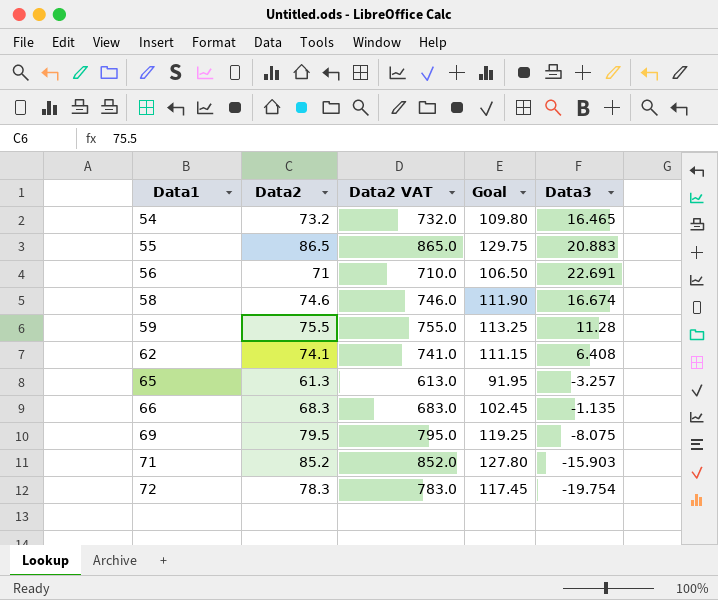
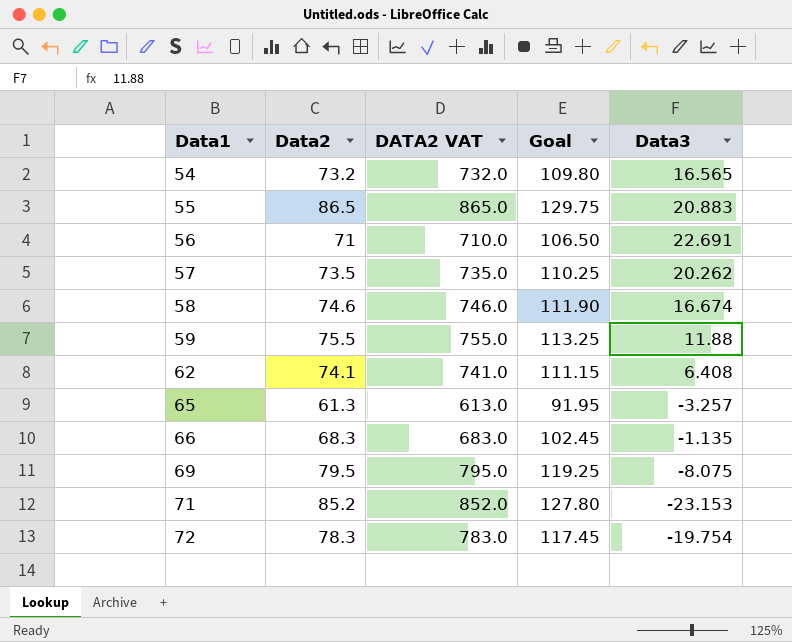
column name: Data2 VAT -> DATA2 VAT
54 | Data3: 16.465 -> 16.565
row 57: none -> 73.5 | 735.0 | 110.25 | 20.262
59 | Data3: 11.28 -> 11.88
71 | Data3: -15.903 -> -23.153

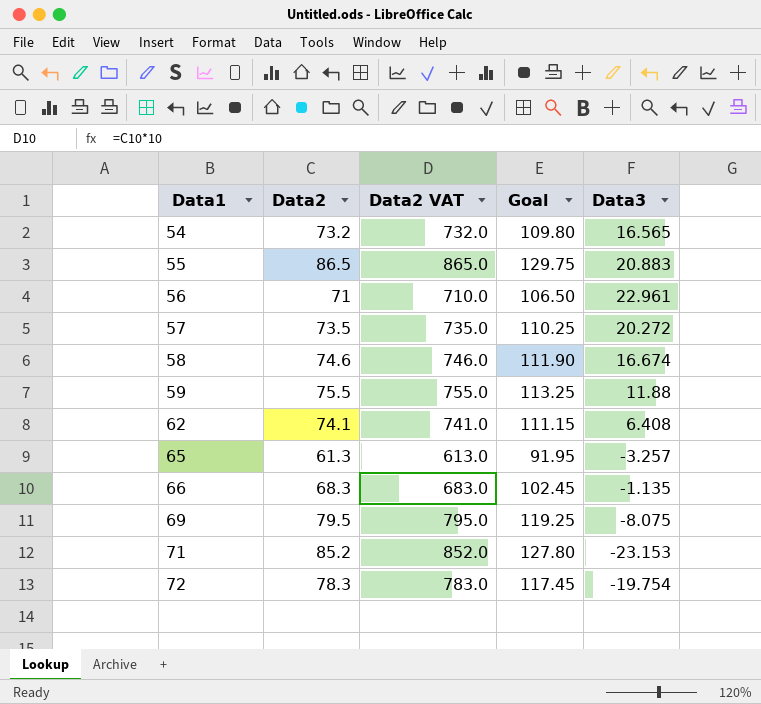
column name: DATA2 VAT -> Data2 VAT
56 | Data3: 22.691 -> 22.961
57 | Data3: 20.262 -> 20.272

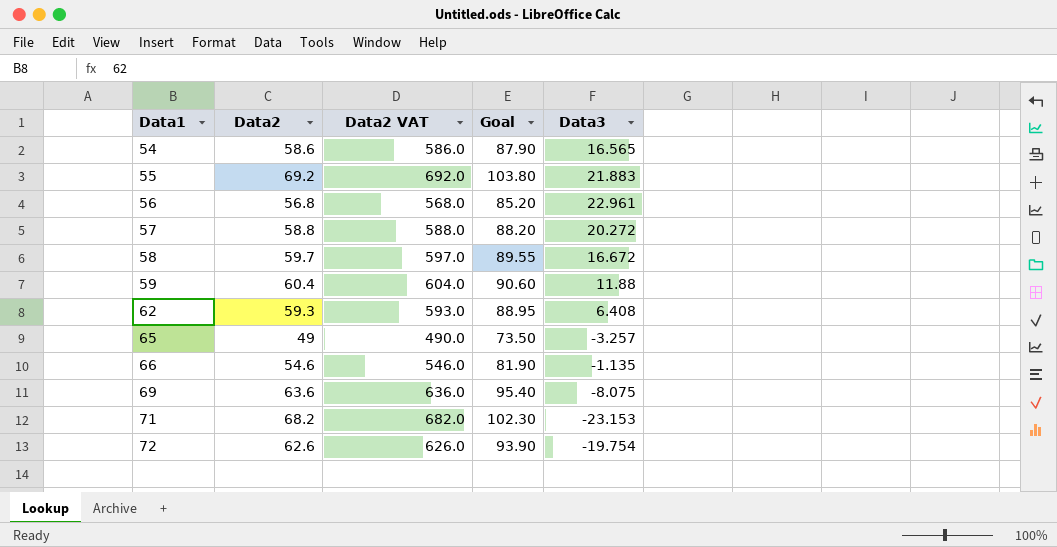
54 | Data2: 73.2 -> 58.6
54 | Data2 VAT: 732.0 -> 586.0
54 | Goal: 109.80 -> 87.90
55 | Data2: 86.5 -> 69.2
55 | Data2 VAT: 865.0 -> 692.0
55 | Goal: 129.75 -> 103.80
55 | Data3: 20.883 -> 21.883
56 | Data2: 71 -> 56.8
56 | Data2 VAT: 710.0 -> 568.0
56 | Goal: 106.50 -> 85.20
57 | Data2: 73.5 -> 58.8
57 | Data2 VAT: 735.0 -> 588.0
57 | Goal: 110.25 -> 88.20
58 | Data2: 74.6 -> 59.7
58 | Data2 VAT: 746.0 -> 597.0
58 | Goal: 111.90 -> 89.55
58 | Data3: 16.674 -> 16.672
59 | Data2: 75.5 -> 60.4
59 | Data2 VAT: 755.0 -> 604.0
59 | Goal: 113.25 -> 90.60
62 | Data2: 74.1 -> 59.3
62 | Data2 VAT: 741.0 -> 593.0
62 | Goal: 111.15 -> 88.95
65 | Data2: 61.3 -> 49
65 | Data2 VAT: 613.0 -> 490.0
65 | Goal: 91.95 -> 73.50
66 | Data2: 68.3 -> 54.6
66 | Data2 VAT: 683.0 -> 546.0
66 | Goal: 102.45 -> 81.90
69 | Data2: 79.5 -> 63.6
69 | Data2 VAT: 795.0 -> 636.0
69 | Goal: 119.25 -> 95.40
71 | Data2: 85.2 -> 68.2
71 | Data2 VAT: 852.0 -> 682.0
71 | Goal: 127.80 -> 102.30
72 | Data2: 78.3 -> 62.6
72 | Data2 VAT: 783.0 -> 626.0
72 | Goal: 117.45 -> 93.90

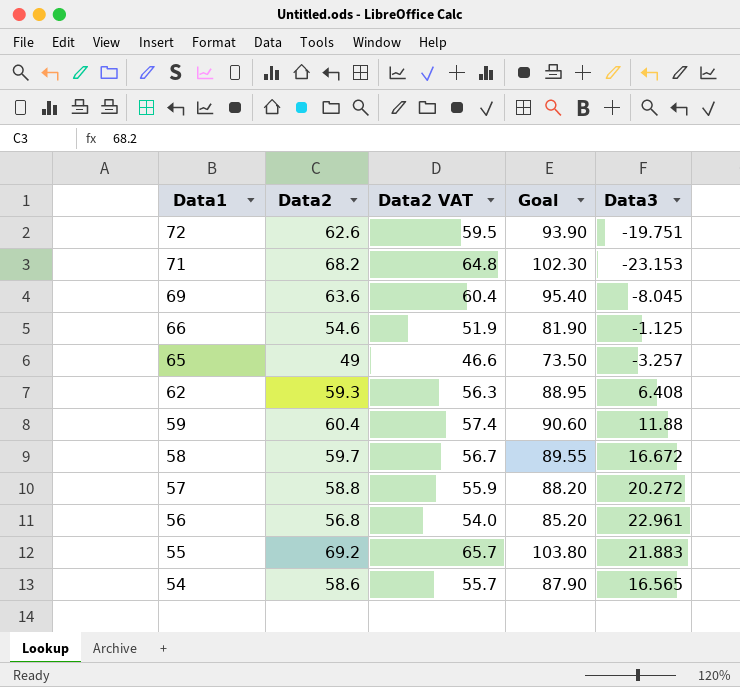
row order: Data1 ascending -> Data1 descending
column Data2 VAT | formula: [Data2] * 10 -> [Data2] * 0.95
72 | Data3: -19.754 -> -19.751
69 | Data3: -8.075 -> -8.045
66 | Data3: -1.135 -> -1.125

